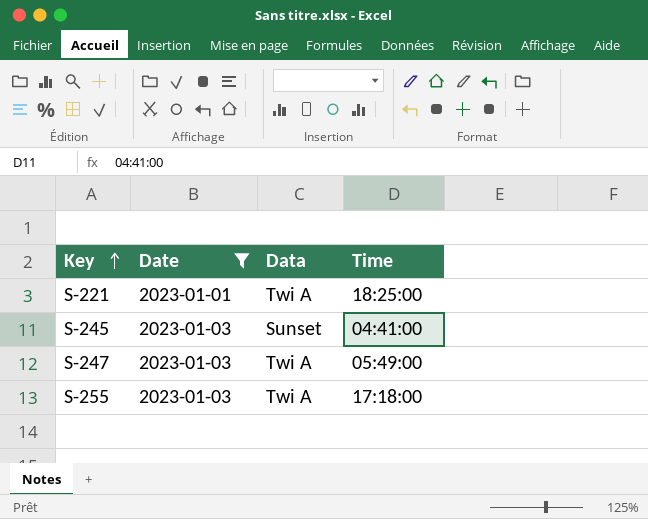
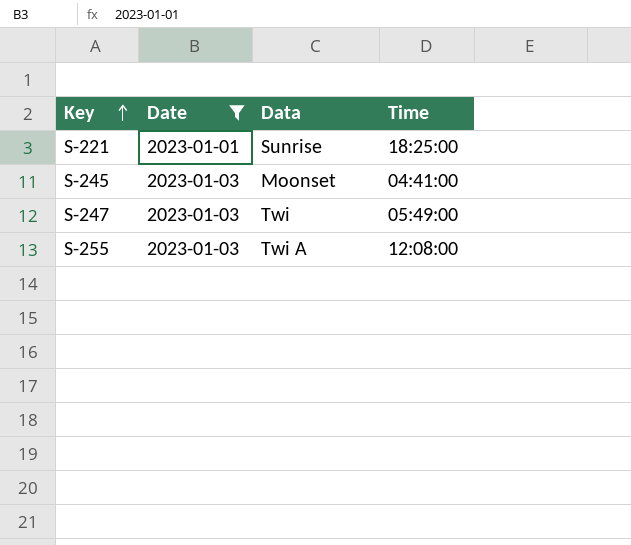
S-221 | Data: Twi A -> Sunrise
S-245 | Data: Sunset -> Moonset
S-247 | Data: Twi A -> Twi
S-255 | Time: 17:18:00 -> 12:08:00

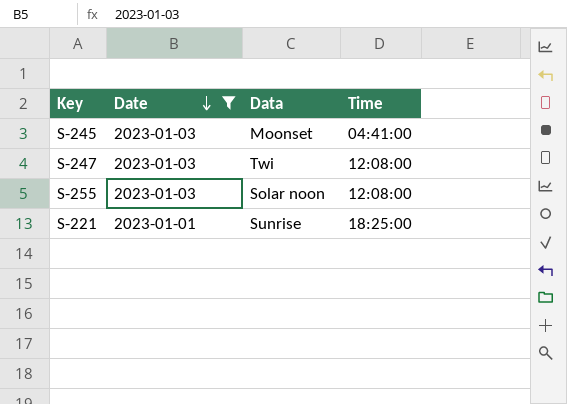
row order: Key ascending -> Date descending
S-247 | Time: 05:49:00 -> 12:08:00
S-255 | Data: Twi A -> Solar noon

